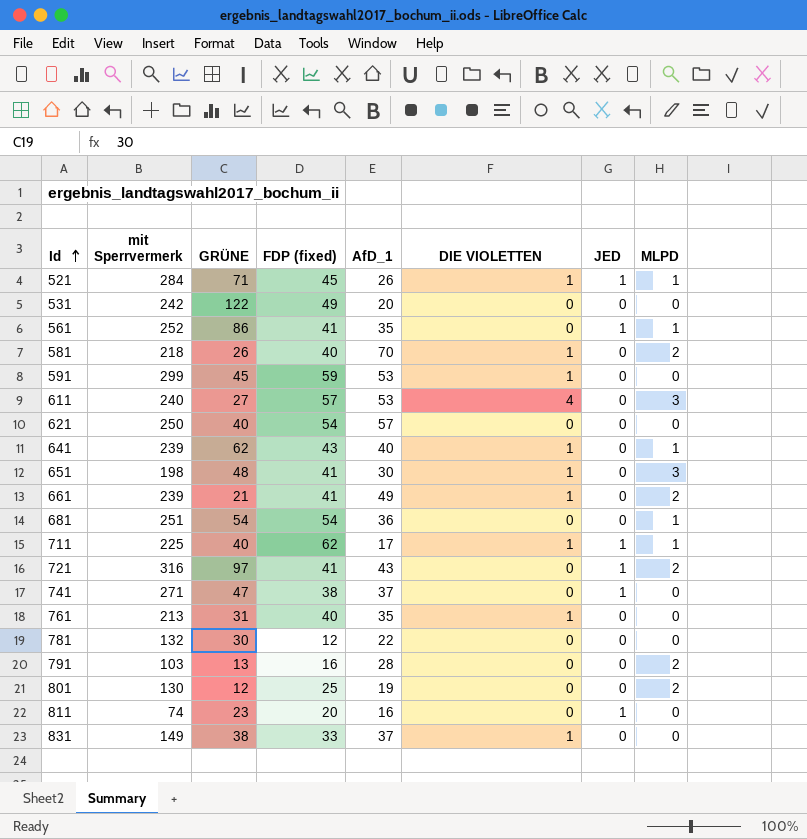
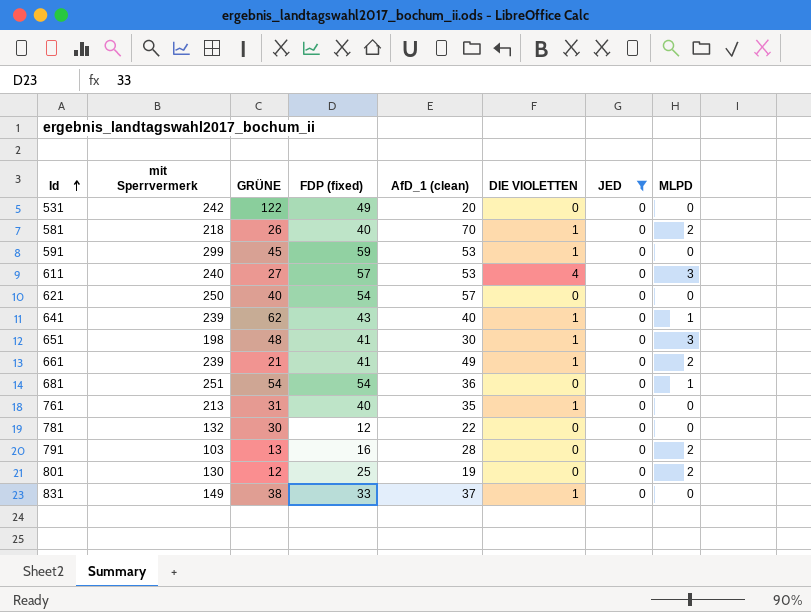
filter: none -> JED = 0
column name: AfD_1 -> AfD_1 (clean)

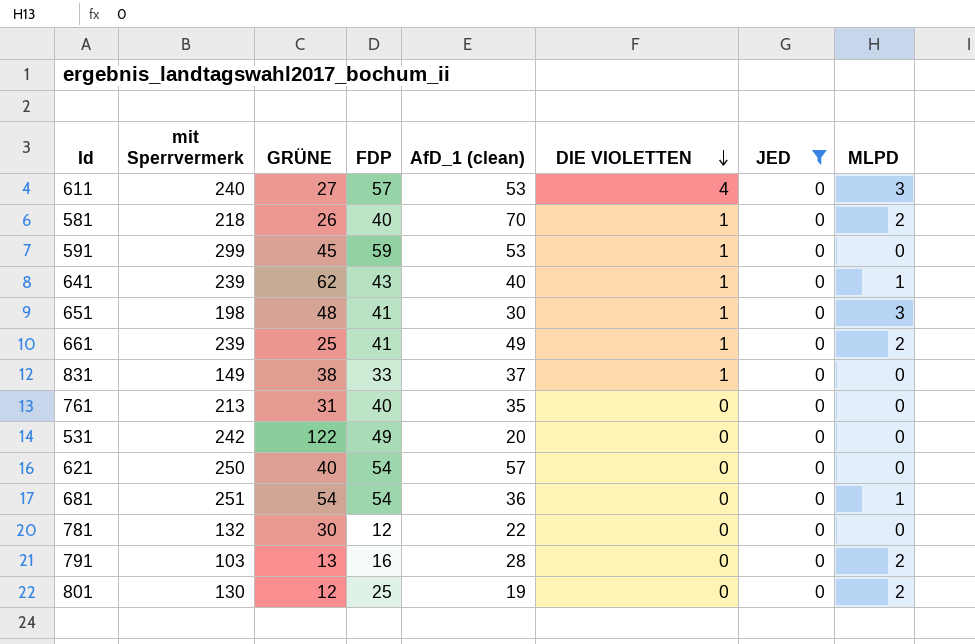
row order: Id ascending -> DIE VIOLETTEN descending
column name: FDP (fixed) -> FDP
661 | GRÜNE: 21 -> 25
761 | DIE VIOLETTEN: 1 -> 0

